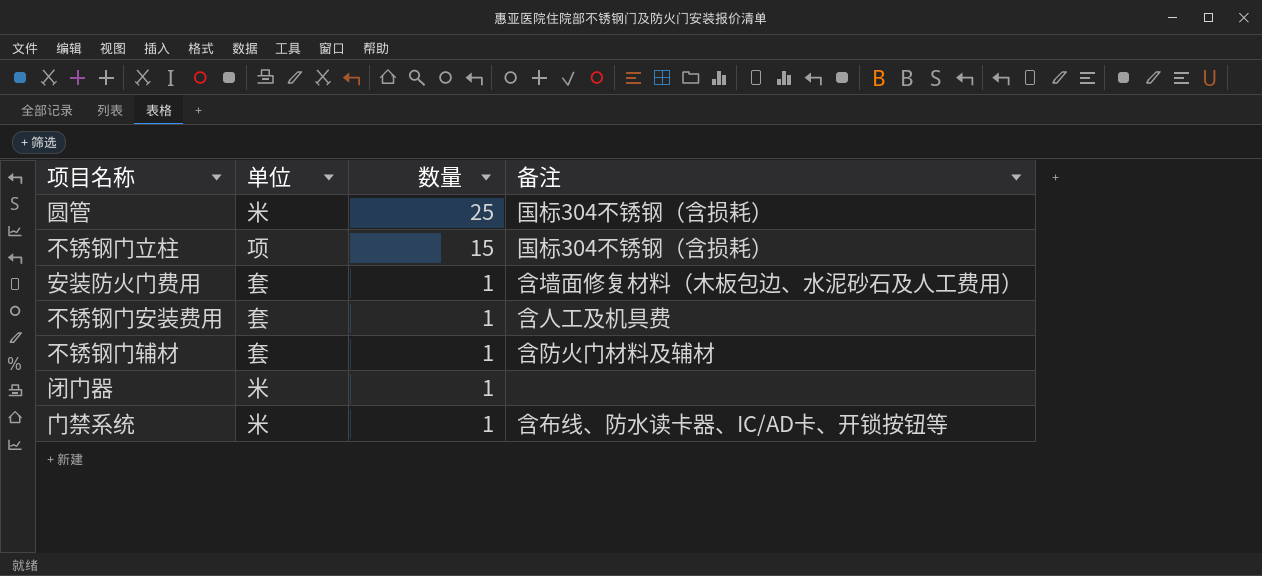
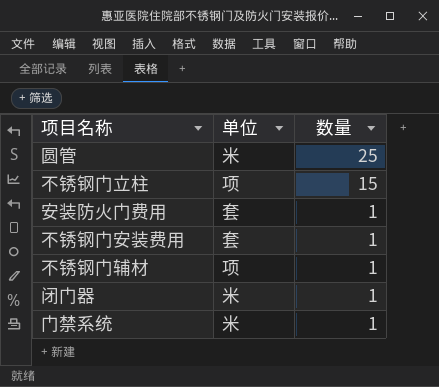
column 备注 | position: 4 -> none
不锈钢门辅材 | 单位: 套 -> 项

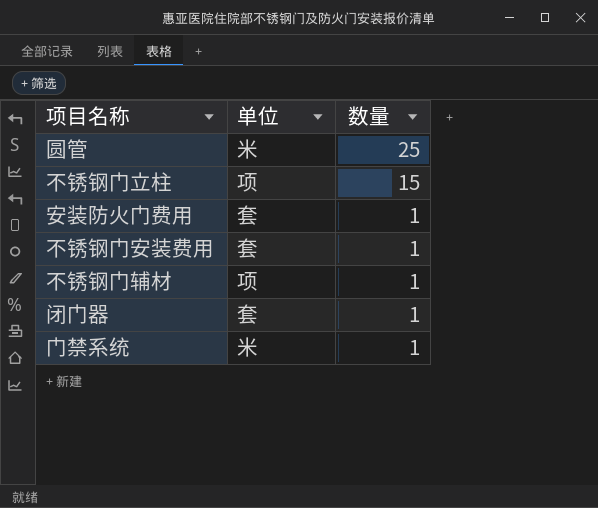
闭门器 | 单位: 米 -> 套

